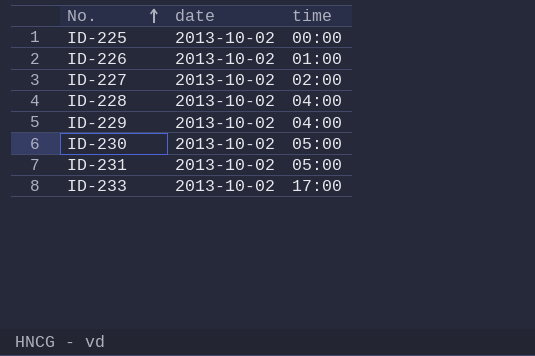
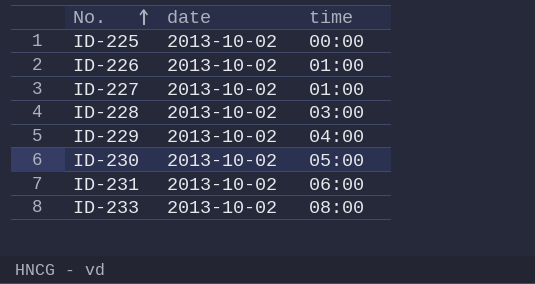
ID-227 | time: 02:00 -> 01:00
ID-228 | time: 04:00 -> 03:00
ID-231 | time: 05:00 -> 06:00
ID-233 | time: 17:00 -> 08:00

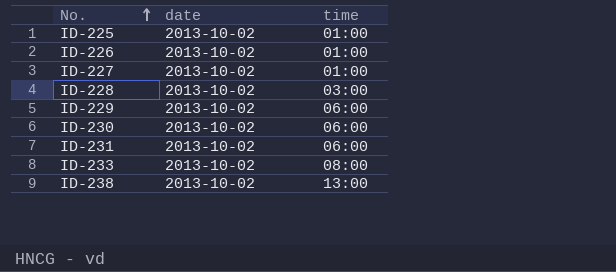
ID-225 | time: 00:00 -> 01:00
ID-229 | time: 04:00 -> 06:00
ID-230 | time: 05:00 -> 06:00
row ID-238: none -> 2013-10-02 | 13:00

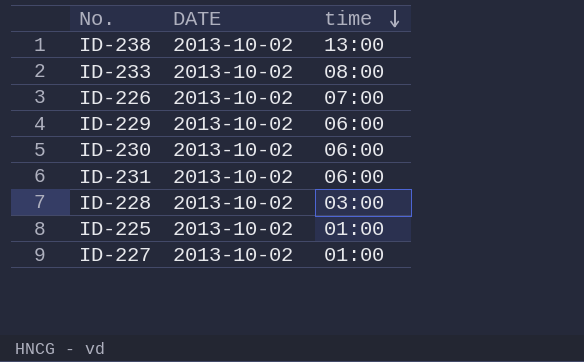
row order: No. ascending -> time descending
column name: date -> DATE
ID-226 | time: 01:00 -> 07:00

